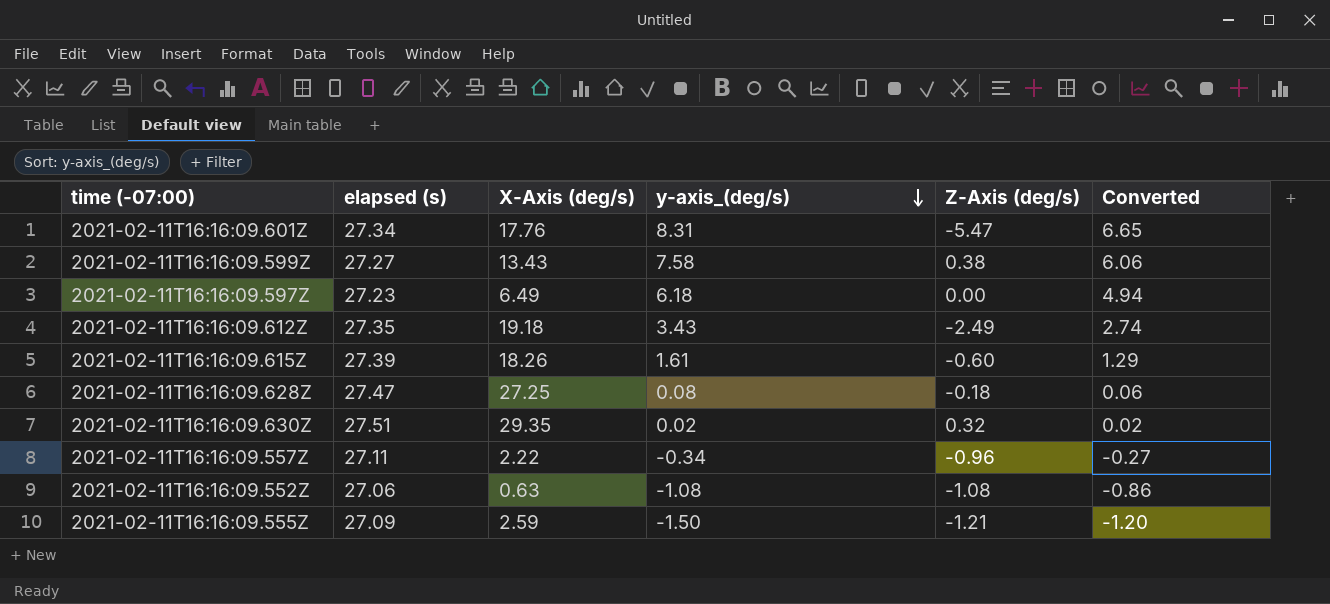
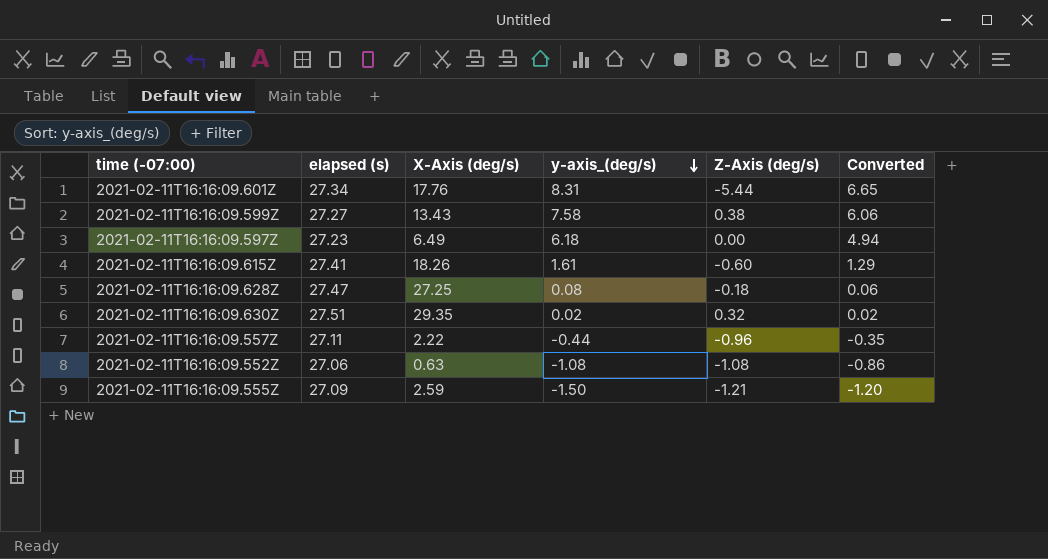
row 2021-02-11T16:16:09.612Z: 27.35 | 19.18 | 3.43 | -2.49 | 2.74 -> none
2021-02-11T16:16:09.601Z | Z-Axis (deg/s): -5.47 -> -5.44
2021-02-11T16:16:09.615Z | elapsed (s): 27.39 -> 27.41
2021-02-11T16:16:09.557Z | y-axis_(deg/s): -0.34 -> -0.44
2021-02-11T16:16:09.557Z | Converted: -0.27 -> -0.35

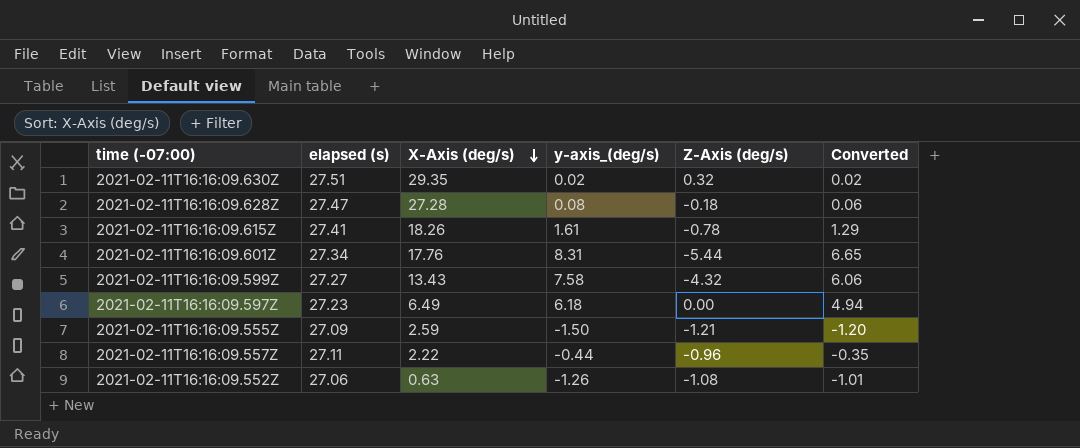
row order: y-axis_(deg/s) descending -> X-Axis (deg/s) descending
2021-02-11T16:16:09.628Z | X-Axis (deg/s): 27.25 -> 27.28
2021-02-11T16:16:09.615Z | Z-Axis (deg/s): -0.60 -> -0.78
2021-02-11T16:16:09.599Z | Z-Axis (deg/s): 0.38 -> -4.32
2021-02-11T16:16:09.552Z | y-axis_(deg/s): -1.08 -> -1.26
2021-02-11T16:16:09.552Z | Converted: -0.86 -> -1.01

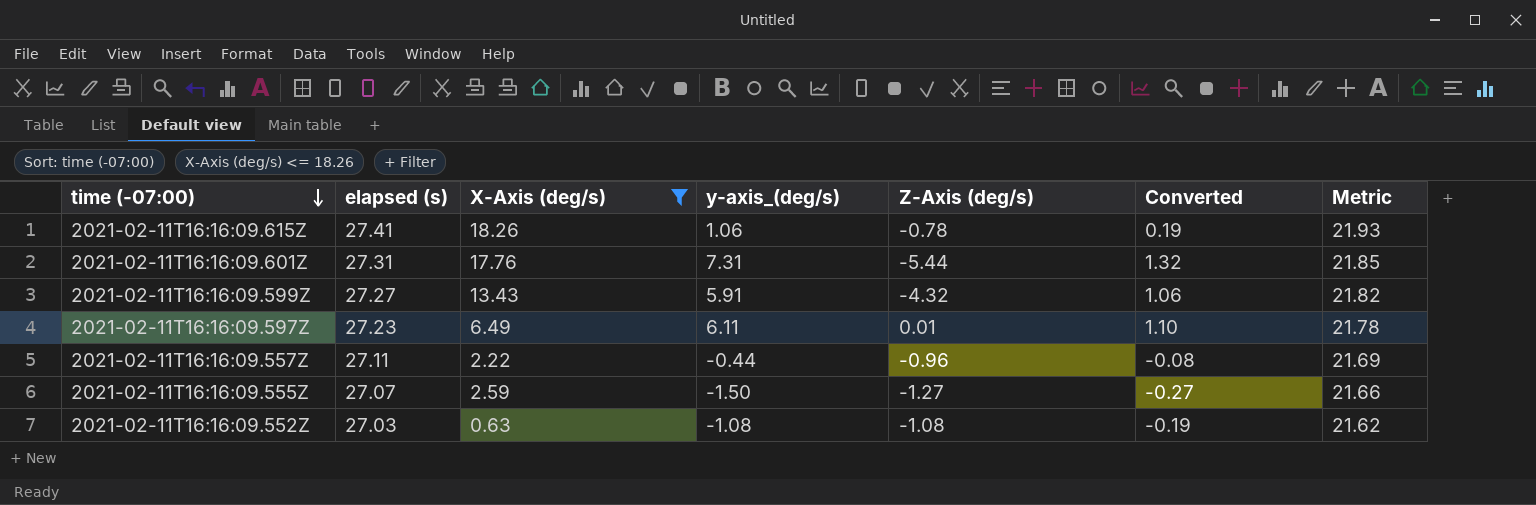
filter: none -> X-Axis (deg/s) <= 18.26
row order: X-Axis (deg/s) descending -> time (-07:00) descending
column Converted | formula: [y-axis_(deg/s)] * 0.8 -> [y-axis_(deg/s)] * 0.18
column Metric | formula: none -> [elapsed (s)] * 0.8
2021-02-11T16:16:09.615Z | y-axis_(deg/s): 1.61 -> 1.06
2021-02-11T16:16:09.601Z | elapsed (s): 27.34 -> 27.31
2021-02-11T16:16:09.601Z | y-axis_(deg/s): 8.31 -> 7.31
2021-02-11T16:16:09.599Z | y-axis_(deg/s): 7.58 -> 5.91
2021-02-11T16:16:09.597Z | y-axis_(deg/s): 6.18 -> 6.11
2021-02-11T16:16:09.597Z | Z-Axis (deg/s): 0.00 -> 0.01
2021-02-11T16:16:09.555Z | elapsed (s): 27.09 -> 27.07
2021-02-11T16:16:09.555Z | Z-Axis (deg/s): -1.21 -> -1.27
2021-02-11T16:16:09.552Z | elapsed (s): 27.06 -> 27.03
2021-02-11T16:16:09.552Z | y-axis_(deg/s): -1.26 -> -1.08

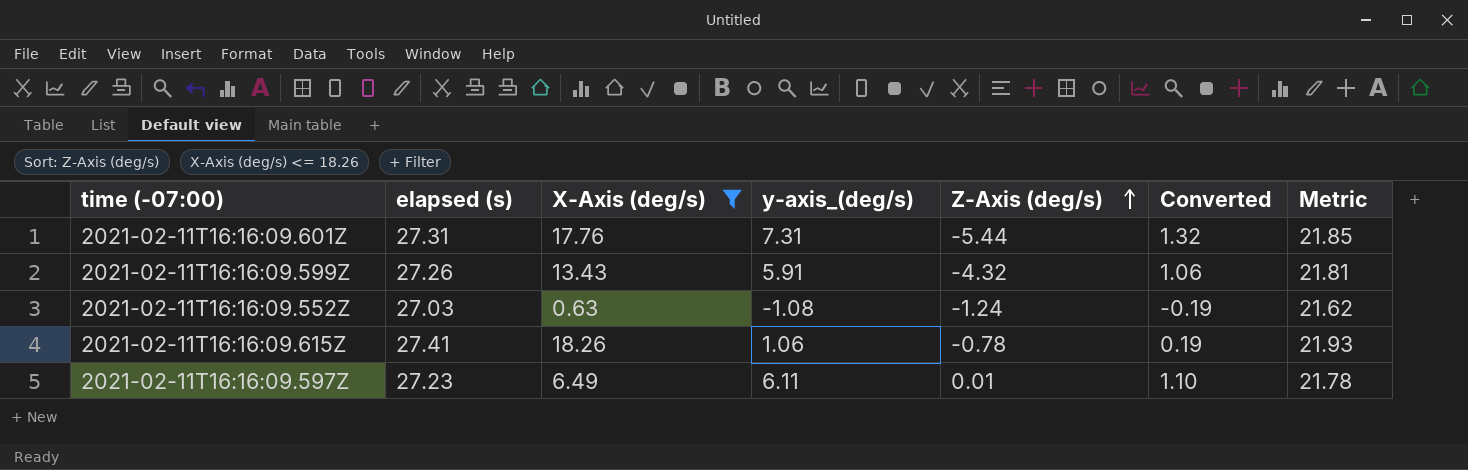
row order: time (-07:00) descending -> Z-Axis (deg/s) ascending
row 2021-02-11T16:16:09.557Z: 27.11 | 2.22 | -0.44 | -0.96 | -0.08 | 21.69 -> none
row 2021-02-11T16:16:09.555Z: 27.07 | 2.59 | -1.50 | -1.27 | -0.27 | 21.66 -> none
2021-02-11T16:16:09.599Z | elapsed (s): 27.27 -> 27.26
2021-02-11T16:16:09.599Z | Metric: 21.82 -> 21.81
2021-02-11T16:16:09.552Z | Z-Axis (deg/s): -1.08 -> -1.24

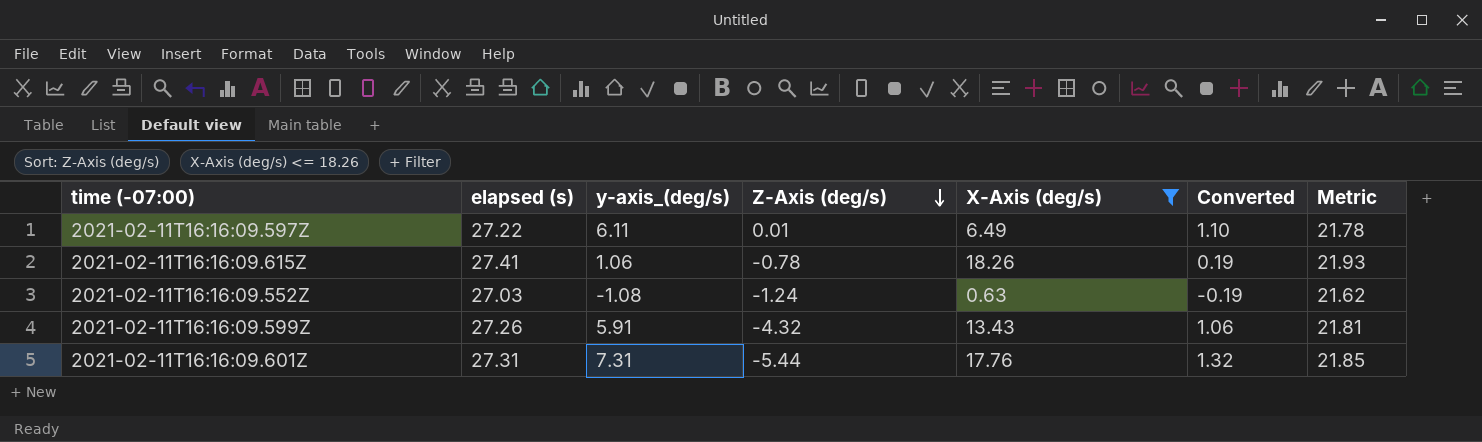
row order: Z-Axis (deg/s) ascending -> Z-Axis (deg/s) descending
column X-Axis (deg/s) | position: 3 -> 5
2021-02-11T16:16:09.597Z | elapsed (s): 27.23 -> 27.22

